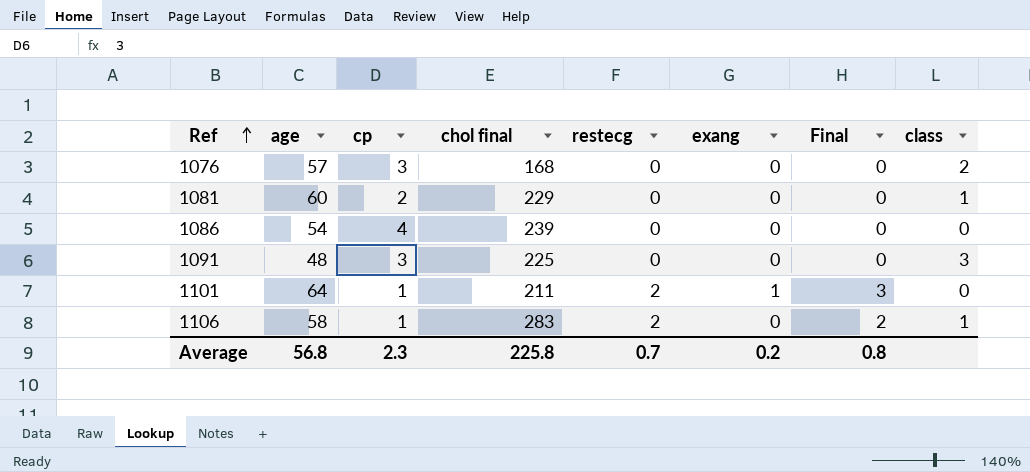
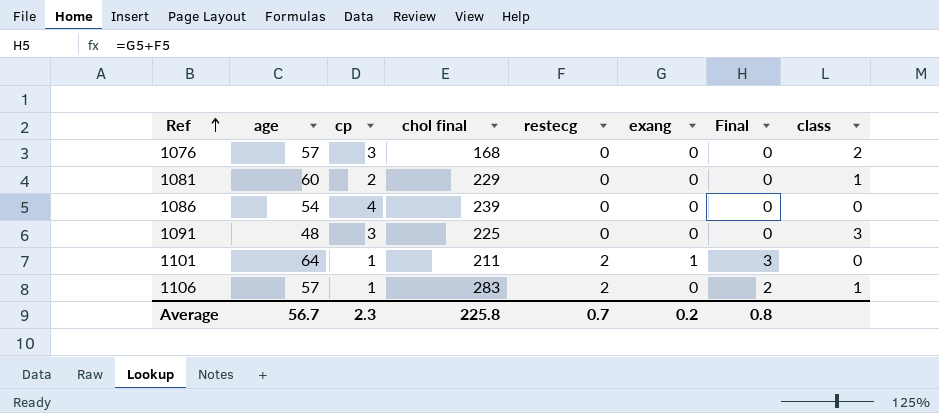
1106 | age: 58 -> 57
Average | age: 56.8 -> 56.7

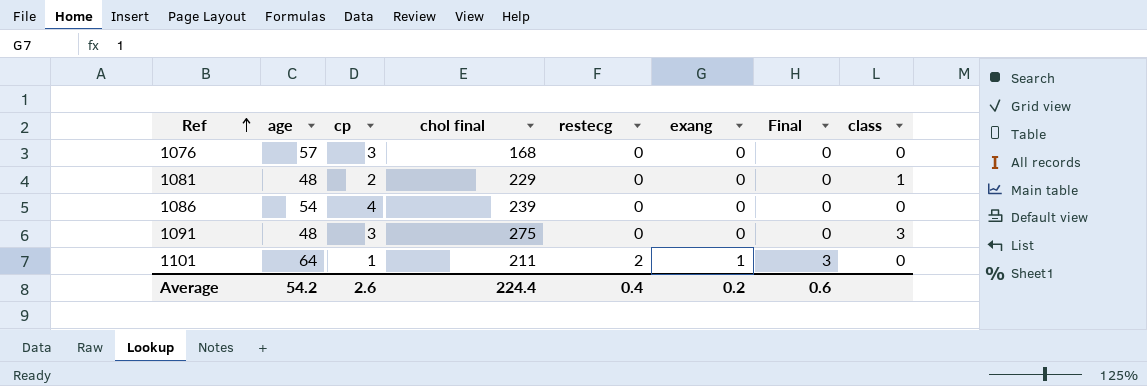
row 1106: 57 | 1 | 283 | 2 | 0 | 2 | 1 -> none
1076 | class: 2 -> 0
1081 | age: 60 -> 48
1091 | chol final: 225 -> 275
Average | age: 56.7 -> 54.2
Average | cp: 2.3 -> 2.6
Average | chol final: 225.8 -> 224.4
Average | restecg: 0.7 -> 0.4
Average | Final: 0.8 -> 0.6

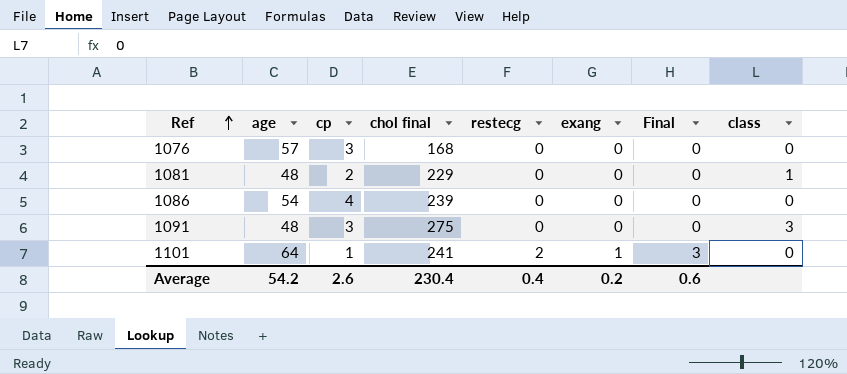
1101 | chol final: 211 -> 241
Average | chol final: 224.4 -> 230.4

